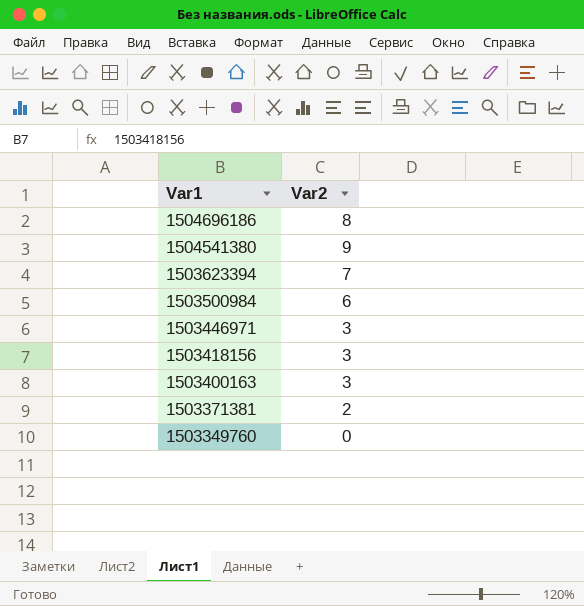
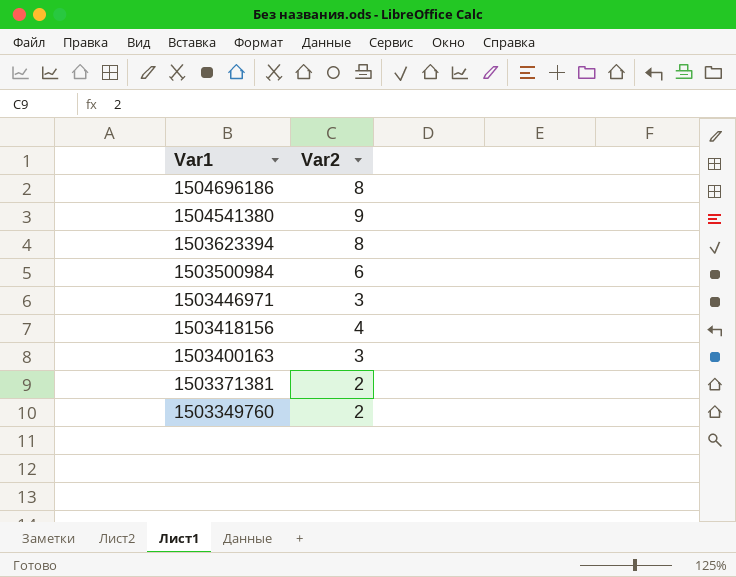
1503623394 | Var2: 7 -> 8
1503418156 | Var2: 3 -> 4
1503349760 | Var2: 0 -> 2

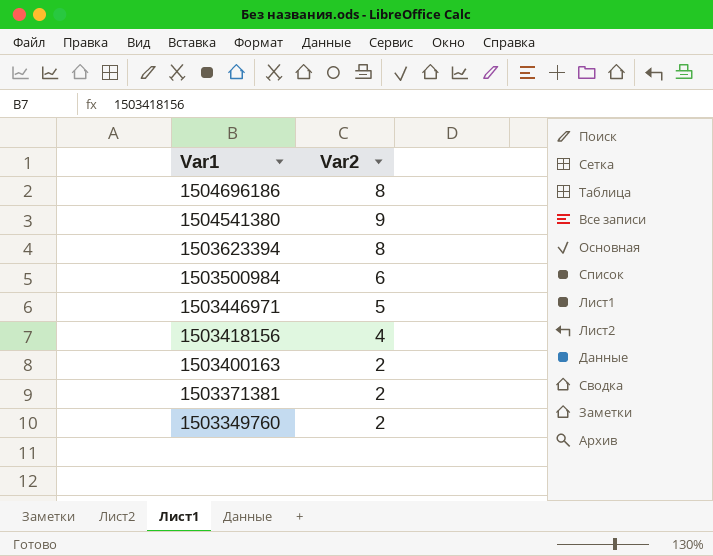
1503446971 | Var2: 3 -> 5
1503400163 | Var2: 3 -> 2

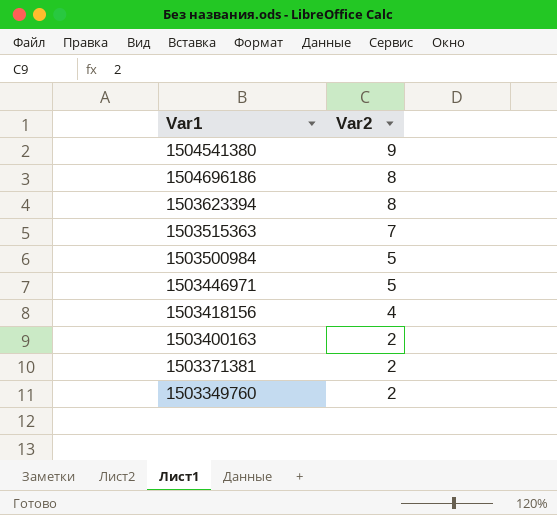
row order: Var1 descending -> Var2 descending
row 1503515363: none -> 7
1503500984 | Var2: 6 -> 5

